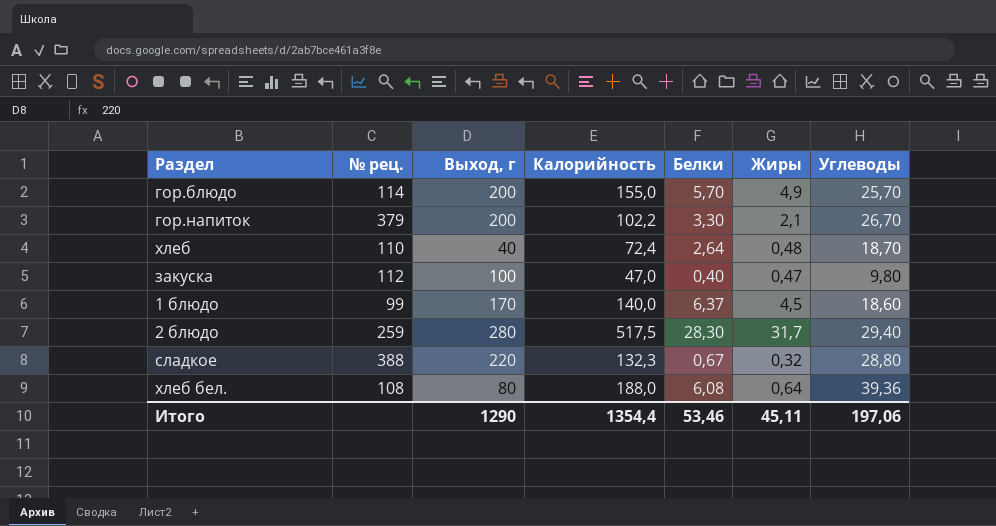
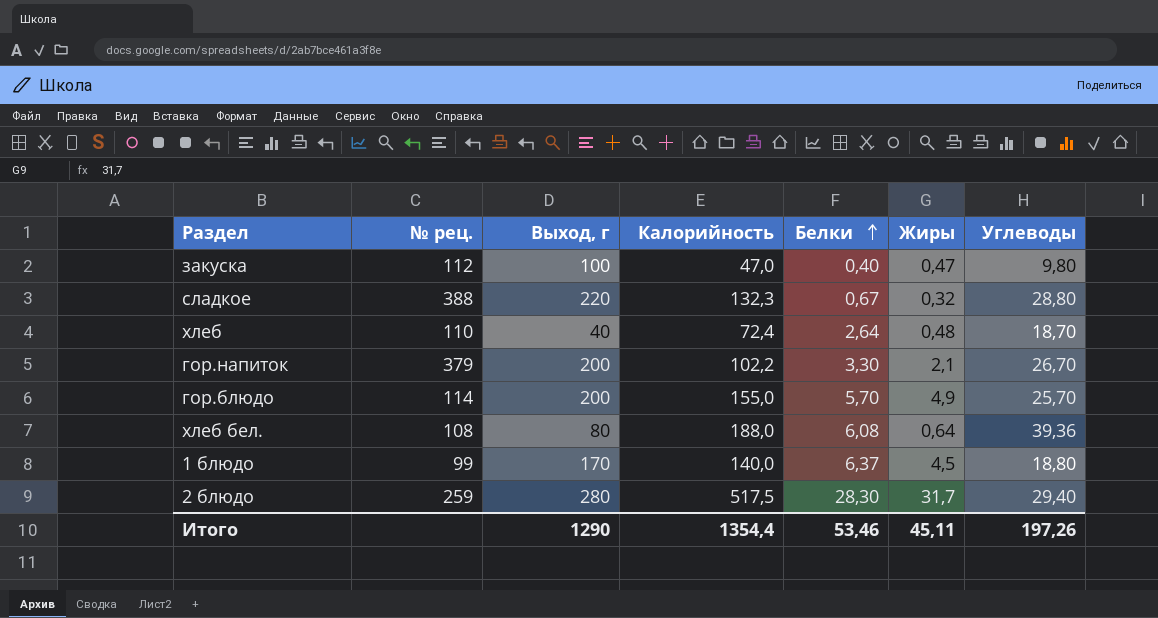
row order: none -> Белки ascending
1 блюдо | Углеводы: 18,60 -> 18,80
Итого | Углеводы: 197,06 -> 197,26

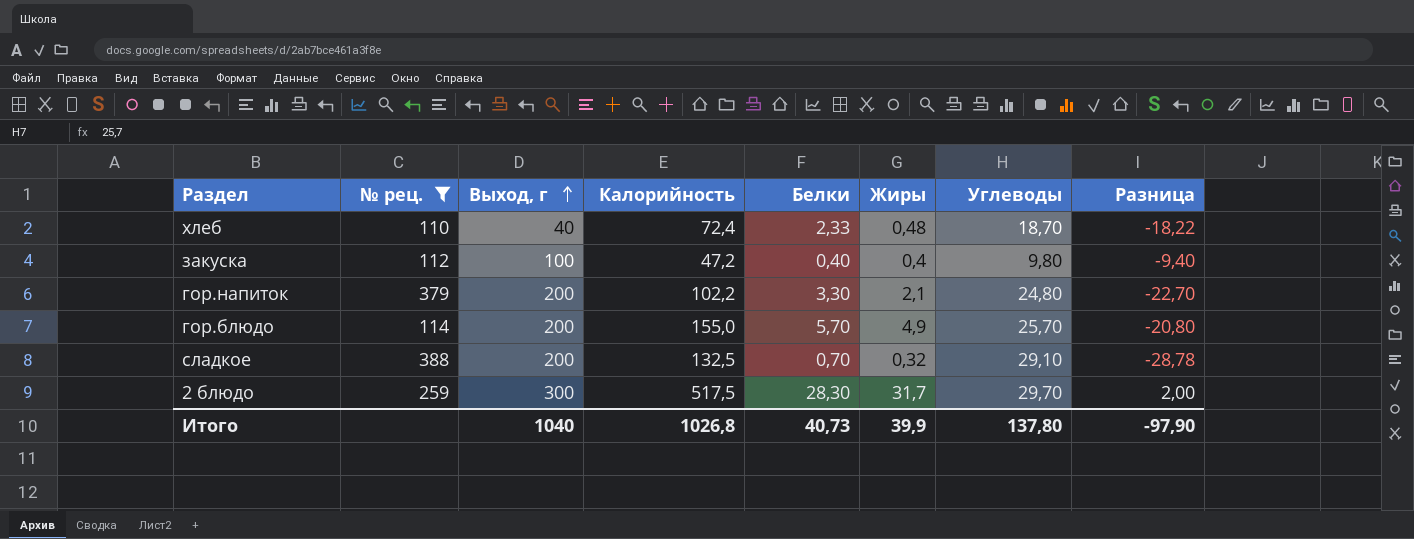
filter: none -> № рец. >= 110
row order: Белки ascending -> Выход, г ascending
column Разница | formula: none -> [Жиры] - [Углеводы]
хлеб | Белки: 2,64 -> 2,33
закуска | Калорийность: 47,0 -> 47,2
закуска | Жиры: 0,47 -> 0,4
гор.напиток | Углеводы: 26,70 -> 24,80
сладкое | Выход, г: 220 -> 200
сладкое | Калорийность: 132,3 -> 132,5
сладкое | Белки: 0,67 -> 0,70
сладкое | Углеводы: 28,80 -> 29,10
2 блюдо | Выход, г: 280 -> 300
2 блюдо | Углеводы: 29,40 -> 29,70
Итого | Выход, г: 1290 -> 1040
Итого | Калорийность: 1354,4 -> 1026,8
Итого | Белки: 53,46 -> 40,73
Итого | Жиры: 45,11 -> 39,9
Итого | Углеводы: 197,26 -> 137,80

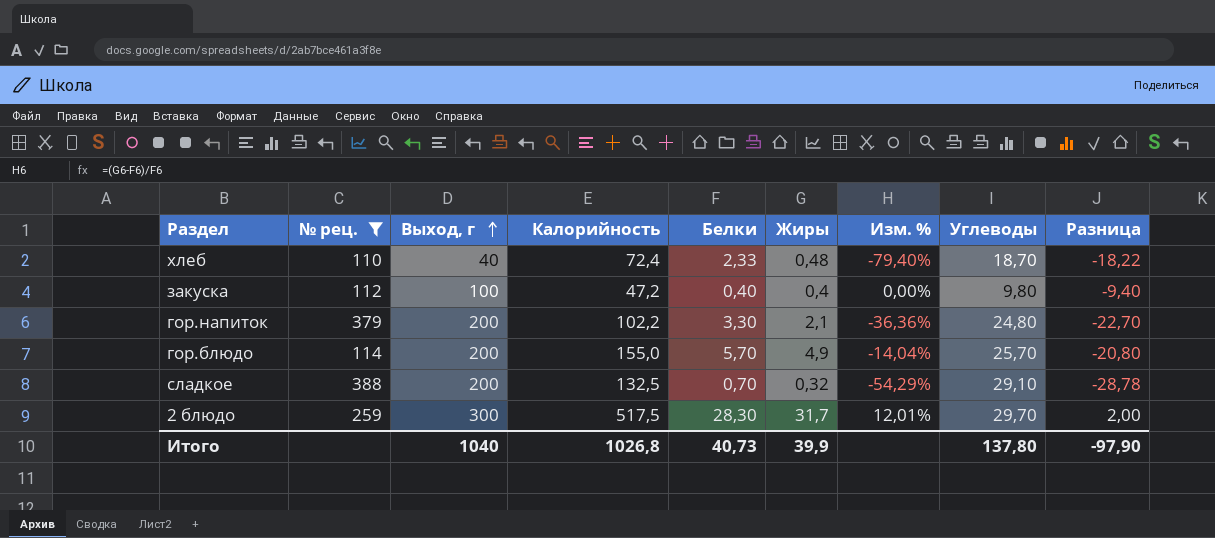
column Изм. % | formula: none -> ([Жиры] - [Белки]) / [Белки]

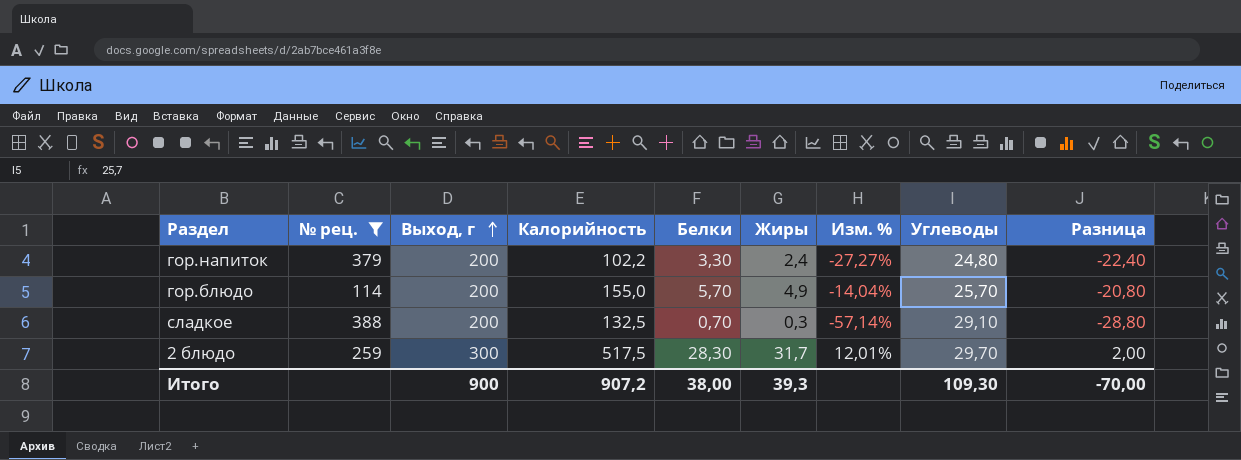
row хлеб: 110 | 40 | 72,4 | 2,33 | 0,48 | -79,40% | 18,70 | -18,22 -> none
row закуска: 112 | 100 | 47,2 | 0,40 | 0,4 | 0,00% | 9,80 | -9,40 -> none
гор.напиток | Жиры: 2,1 -> 2,4
гор.напиток | Изм. %: -36,36% -> -27,27%
гор.напиток | Разница: -22,70 -> -22,40
сладкое | Жиры: 0,32 -> 0,3
сладкое | Изм. %: -54,29% -> -57,14%
сладкое | Разница: -28,78 -> -28,80
Итого | Выход, г: 1040 -> 900
Итого | Калорийность: 1026,8 -> 907,2
Итого | Белки: 40,73 -> 38,00
Итого | Жиры: 39,9 -> 39,3
Итого | Углеводы: 137,80 -> 109,30
Итого | Разница: -97,90 -> -70,00

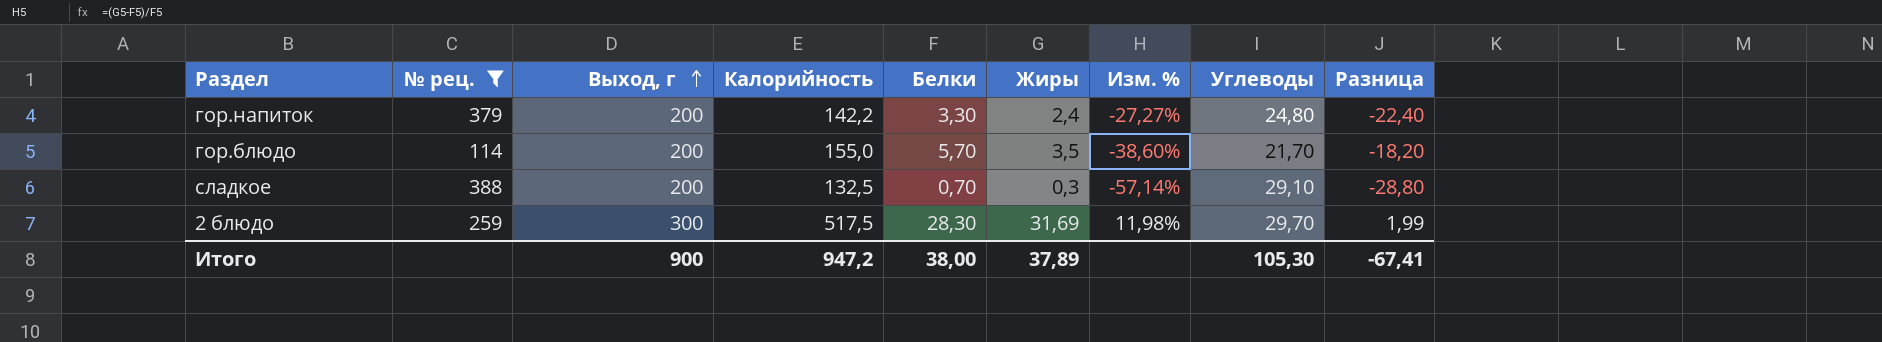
гор.напиток | Калорийность: 102,2 -> 142,2
гор.блюдо | Жиры: 4,9 -> 3,5
гор.блюдо | Изм. %: -14,04% -> -38,60%
гор.блюдо | Углеводы: 25,70 -> 21,70
гор.блюдо | Разница: -20,80 -> -18,20
2 блюдо | Жиры: 31,7 -> 31,69
2 блюдо | Изм. %: 12,01% -> 11,98%
2 блюдо | Разница: 2,00 -> 1,99
Итого | Калорийность: 907,2 -> 947,2
Итого | Жиры: 39,3 -> 37,89
Итого | Углеводы: 109,30 -> 105,30
Итого | Разница: -70,00 -> -67,41

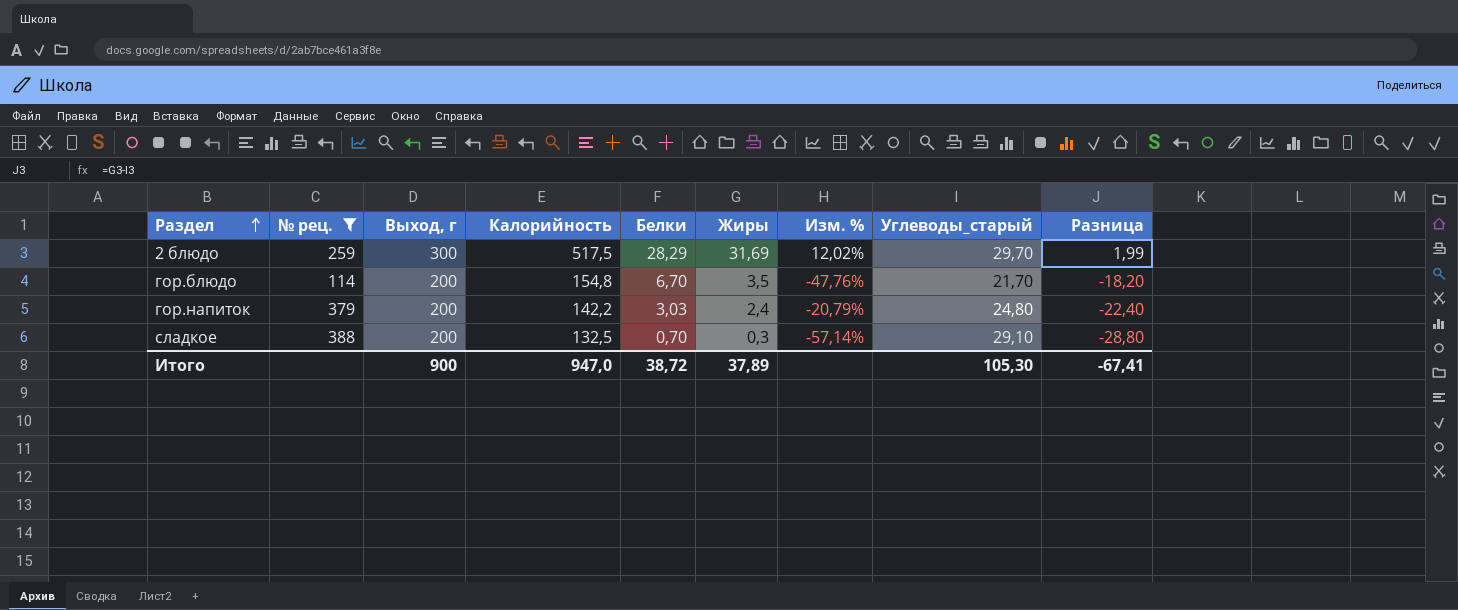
row order: Выход, г ascending -> Раздел ascending
column name: Углеводы -> Углеводы_старый
2 блюдо | Белки: 28,30 -> 28,29
2 блюдо | Изм. %: 11,98% -> 12,02%
гор.блюдо | Калорийность: 155,0 -> 154,8
гор.блюдо | Белки: 5,70 -> 6,70
гор.блюдо | Изм. %: -38,60% -> -47,76%
гор.напиток | Белки: 3,30 -> 3,03
гор.напиток | Изм. %: -27,27% -> -20,79%
Итого | Калорийность: 947,2 -> 947,0
Итого | Белки: 38,00 -> 38,72

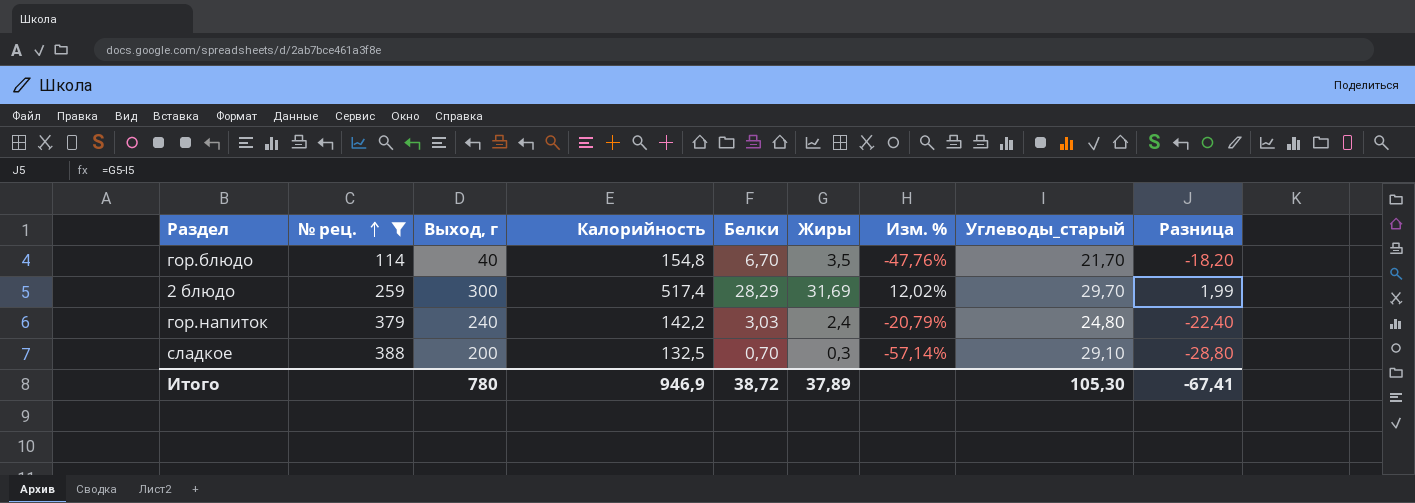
row order: Раздел ascending -> № рец. ascending
гор.блюдо | Выход, г: 200 -> 40
2 блюдо | Калорийность: 517,5 -> 517,4
гор.напиток | Выход, г: 200 -> 240
Итого | Выход, г: 900 -> 780
Итого | Калорийность: 947,0 -> 946,9

